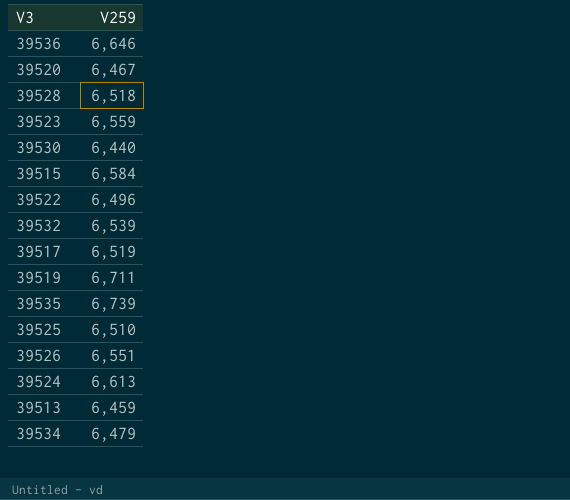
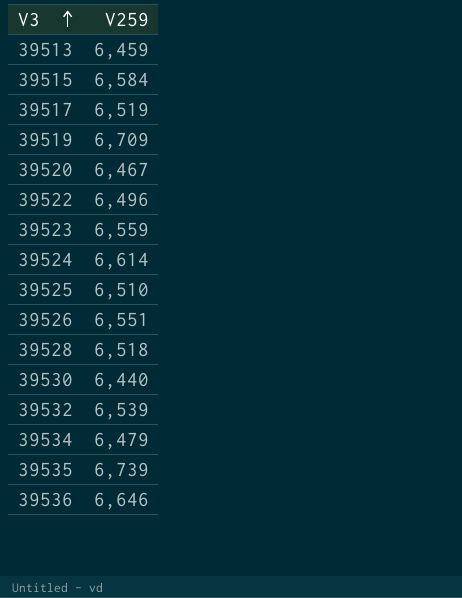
row order: none -> V3 ascending
39519 | V259: 6,711 -> 6,709
39524 | V259: 6,613 -> 6,614

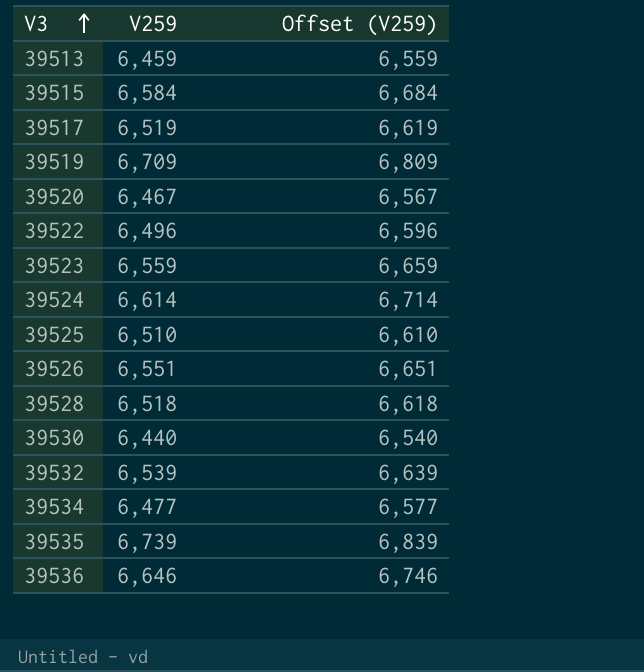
column Offset (V259) | formula: none -> [V259] + 100
39534 | V259: 6,479 -> 6,477

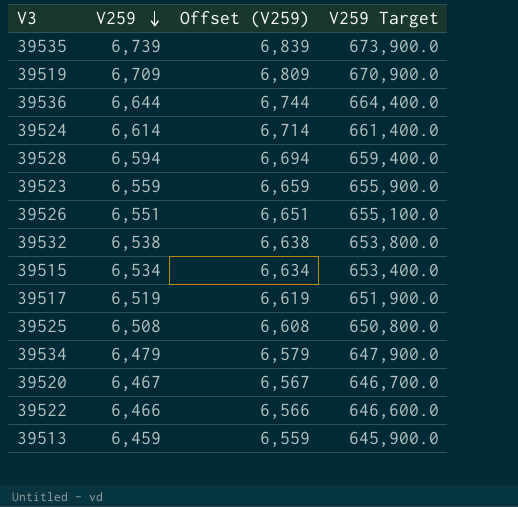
row order: V3 ascending -> V259 descending
column V259 Target | formula: none -> [V259] * 100
row 39530: 6,440 | 6,540 -> none
39536 | V259: 6,646 -> 6,644
39536 | Offset (V259): 6,746 -> 6,744
39528 | V259: 6,518 -> 6,594
39528 | Offset (V259): 6,618 -> 6,694
39532 | V259: 6,539 -> 6,538
39532 | Offset (V259): 6,639 -> 6,638
39515 | V259: 6,584 -> 6,534
39515 | Offset (V259): 6,684 -> 6,634
39525 | V259: 6,510 -> 6,508
39525 | Offset (V259): 6,610 -> 6,608
39534 | V259: 6,477 -> 6,479
39534 | Offset (V259): 6,577 -> 6,579
39522 | V259: 6,496 -> 6,466
39522 | Offset (V259): 6,596 -> 6,566

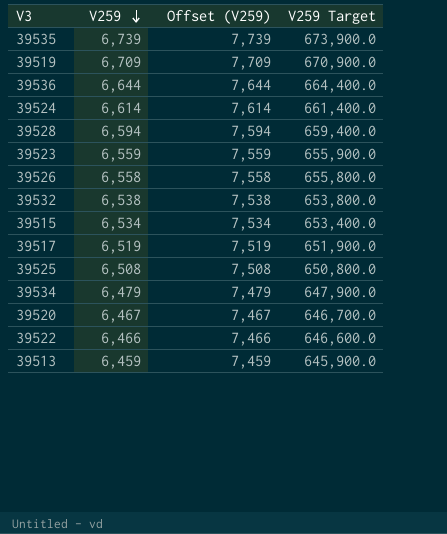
column Offset (V259) | formula: [V259] + 100 -> [V259] + 1000
39526 | V259: 6,551 -> 6,558
39526 | V259 Target: 655,100.0 -> 655,800.0

